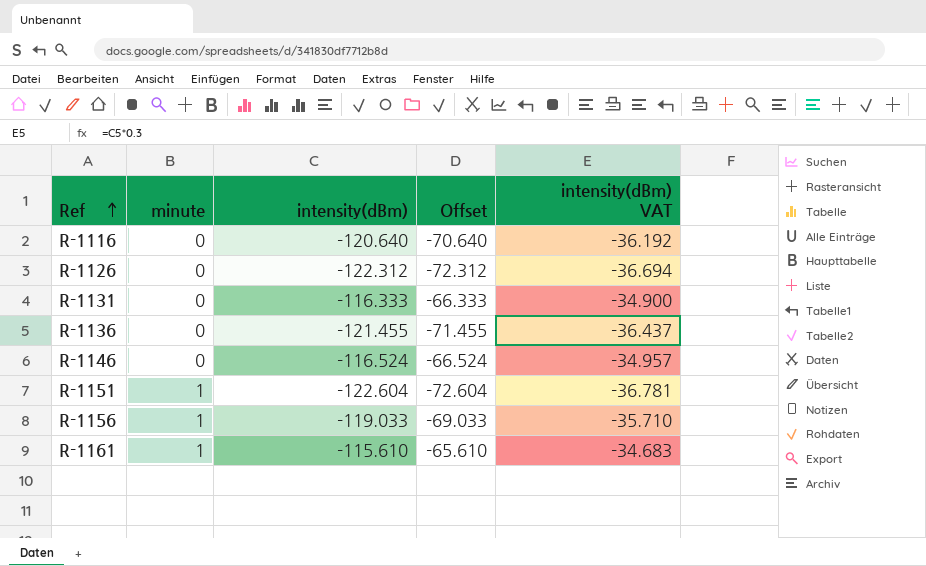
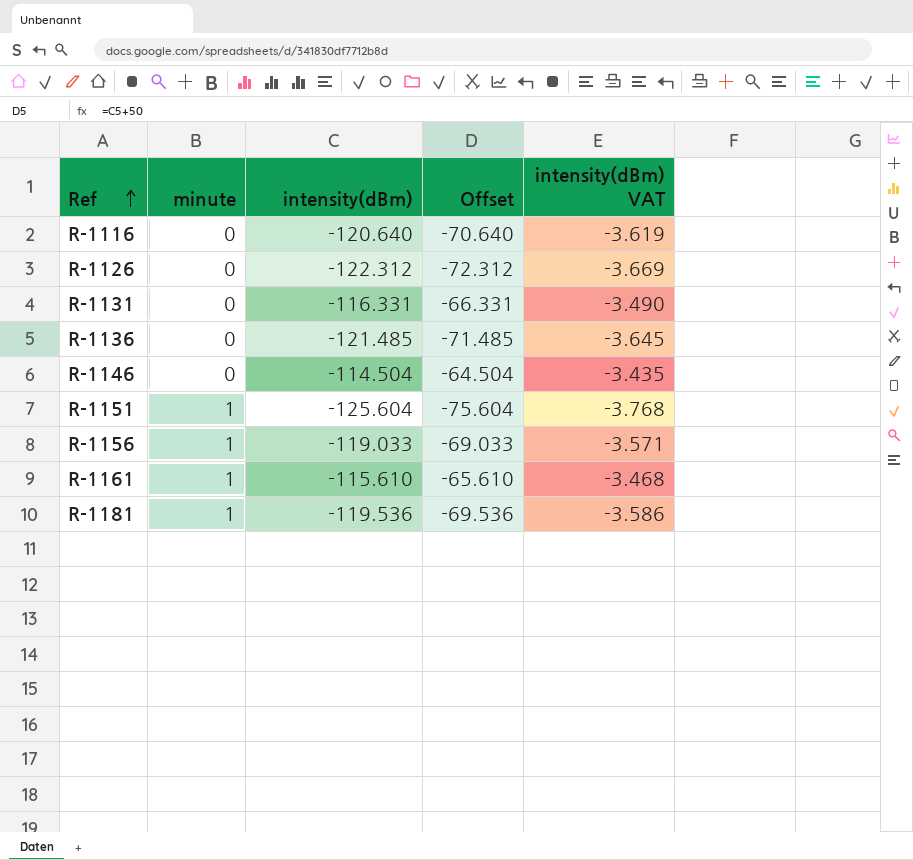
column intensity(dBm) VAT | formula: [intensity(dBm)] * 0.3 -> [intensity(dBm)] * 0.03
R-1131 | intensity(dBm): -116.333 -> -116.331
R-1131 | Offset: -66.333 -> -66.331
R-1136 | intensity(dBm): -121.455 -> -121.485
R-1136 | Offset: -71.455 -> -71.485
R-1146 | intensity(dBm): -116.524 -> -114.504
R-1146 | Offset: -66.524 -> -64.504
R-1151 | intensity(dBm): -122.604 -> -125.604
R-1151 | Offset: -72.604 -> -75.604
row R-1181: none -> 1 | -119.536 | -69.536 | -3.586

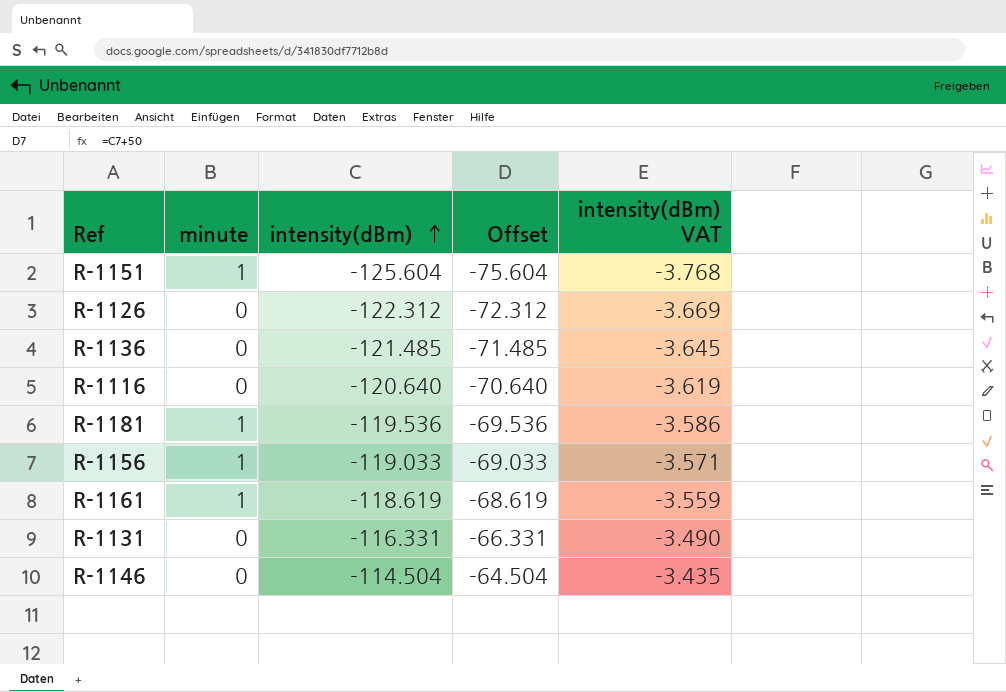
row order: Ref ascending -> intensity(dBm) ascending
R-1161 | intensity(dBm): -115.610 -> -118.619
R-1161 | Offset: -65.610 -> -68.619
R-1161 | intensity(dBm) VAT: -3.468 -> -3.559

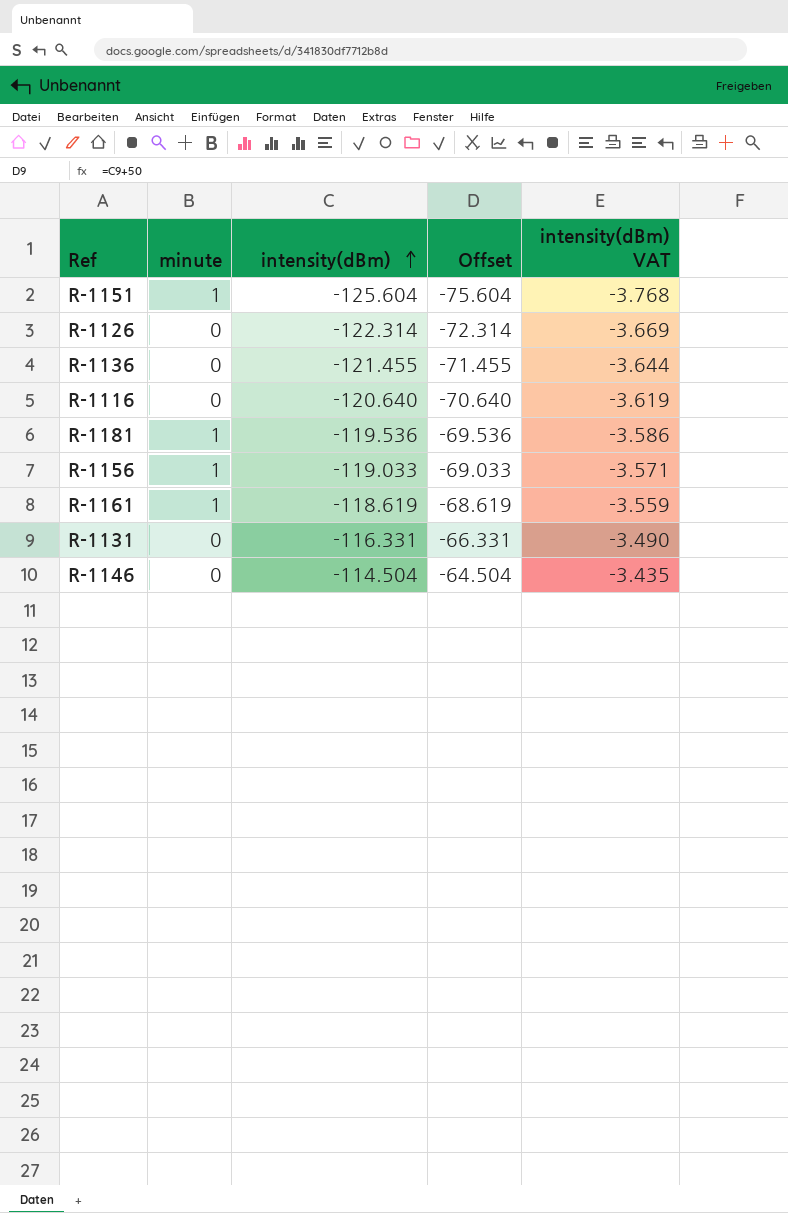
R-1126 | intensity(dBm): -122.312 -> -122.314
R-1126 | Offset: -72.312 -> -72.314
R-1136 | intensity(dBm): -121.485 -> -121.455
R-1136 | Offset: -71.485 -> -71.455
R-1136 | intensity(dBm) VAT: -3.645 -> -3.644

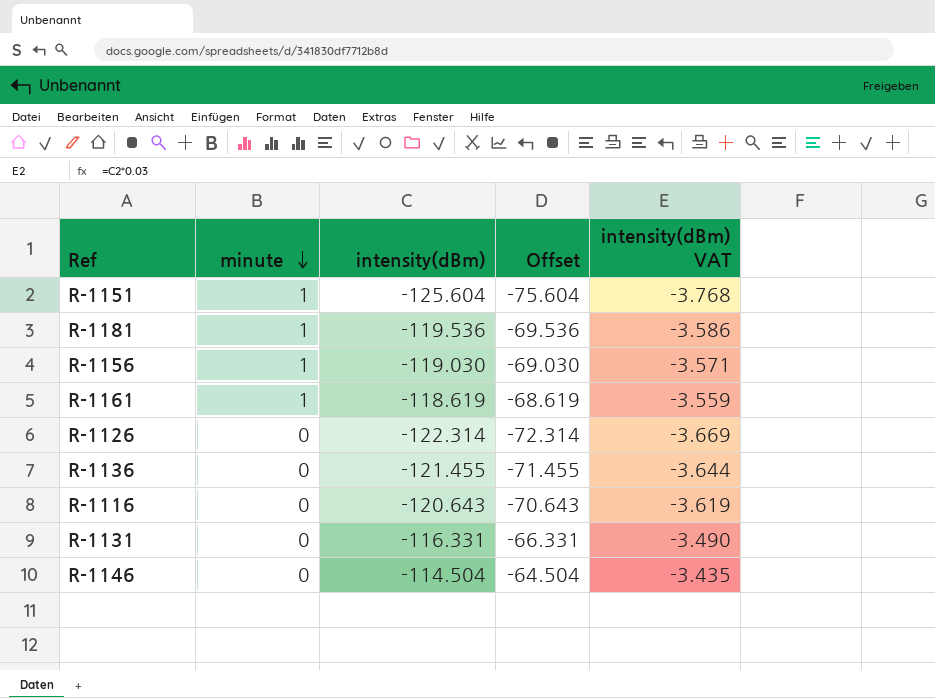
row order: intensity(dBm) ascending -> minute descending
R-1156 | intensity(dBm): -119.033 -> -119.030
R-1156 | Offset: -69.033 -> -69.030
R-1116 | intensity(dBm): -120.640 -> -120.643
R-1116 | Offset: -70.640 -> -70.643

